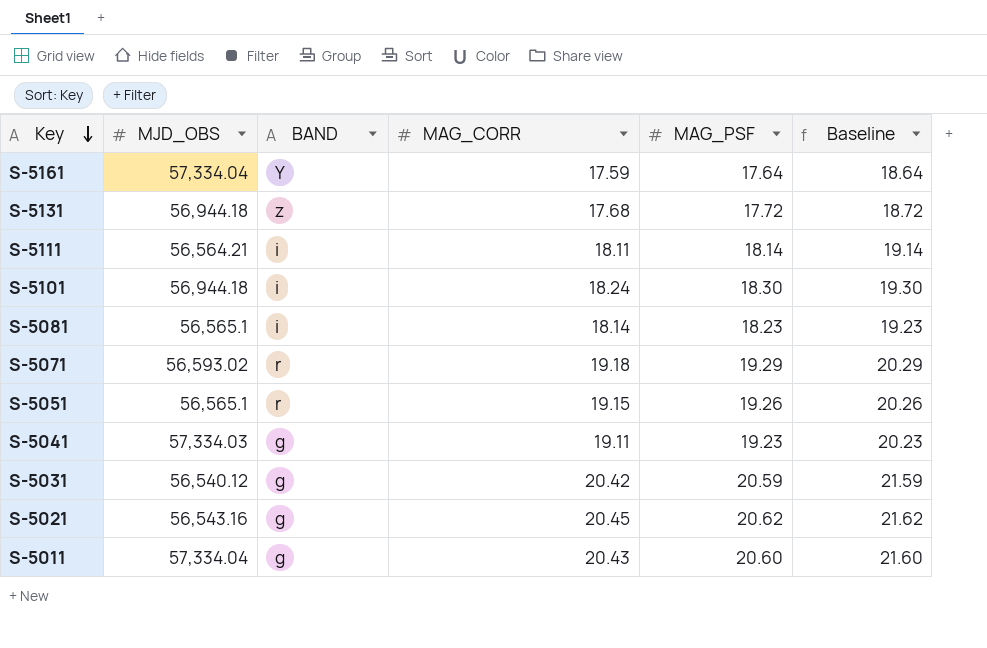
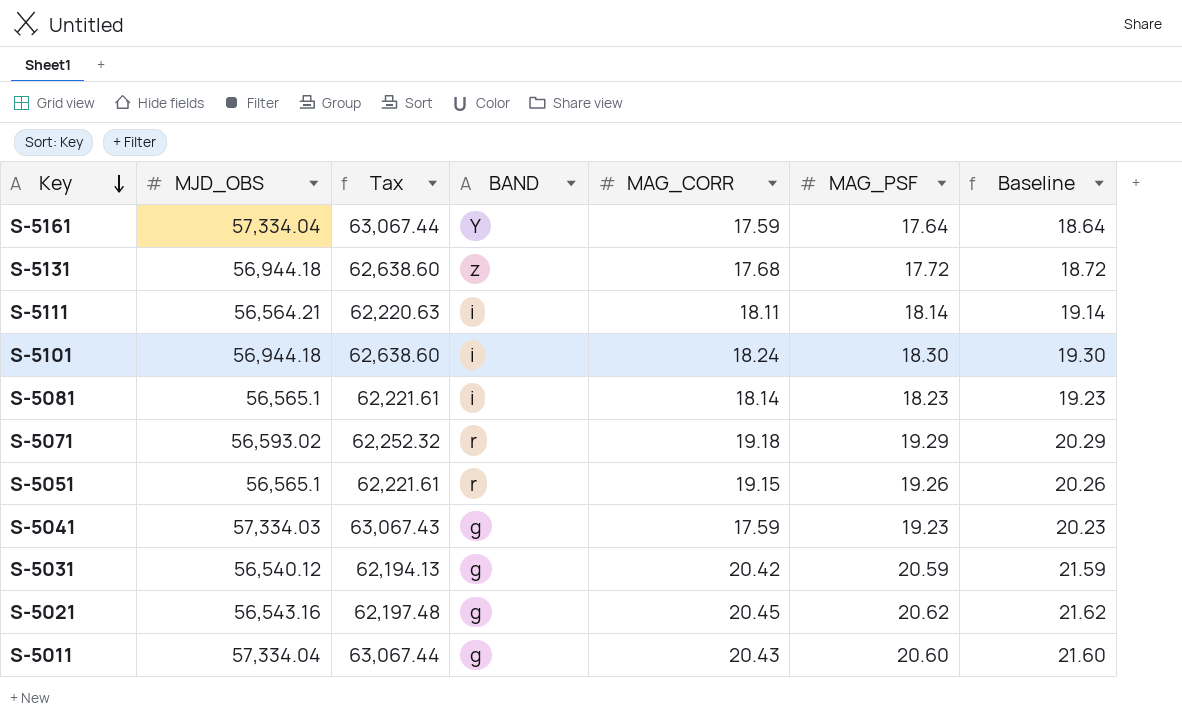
column Tax | formula: none -> [MJD_OBS] * 1.1
S-5041 | MAG_CORR: 19.11 -> 17.59

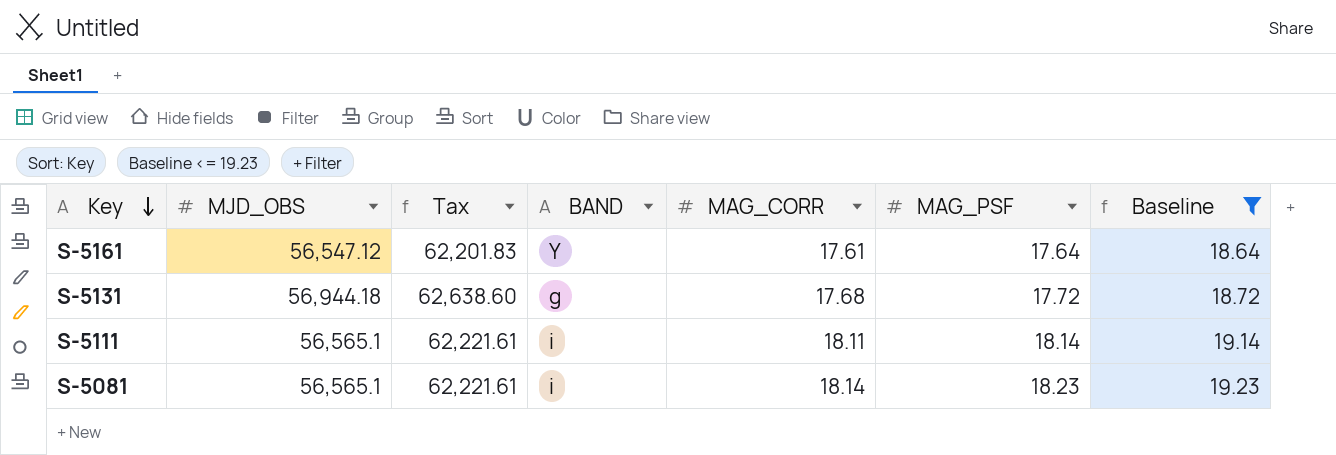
filter: none -> Baseline <= 19.23
S-5161 | MJD_OBS: 57,334.04 -> 56,547.12
S-5161 | Tax: 63,067.44 -> 62,201.83
S-5161 | MAG_CORR: 17.59 -> 17.61
S-5131 | BAND: z -> g
S-5111 | MJD_OBS: 56,564.21 -> 56,565.1
S-5111 | Tax: 62,220.63 -> 62,221.61

